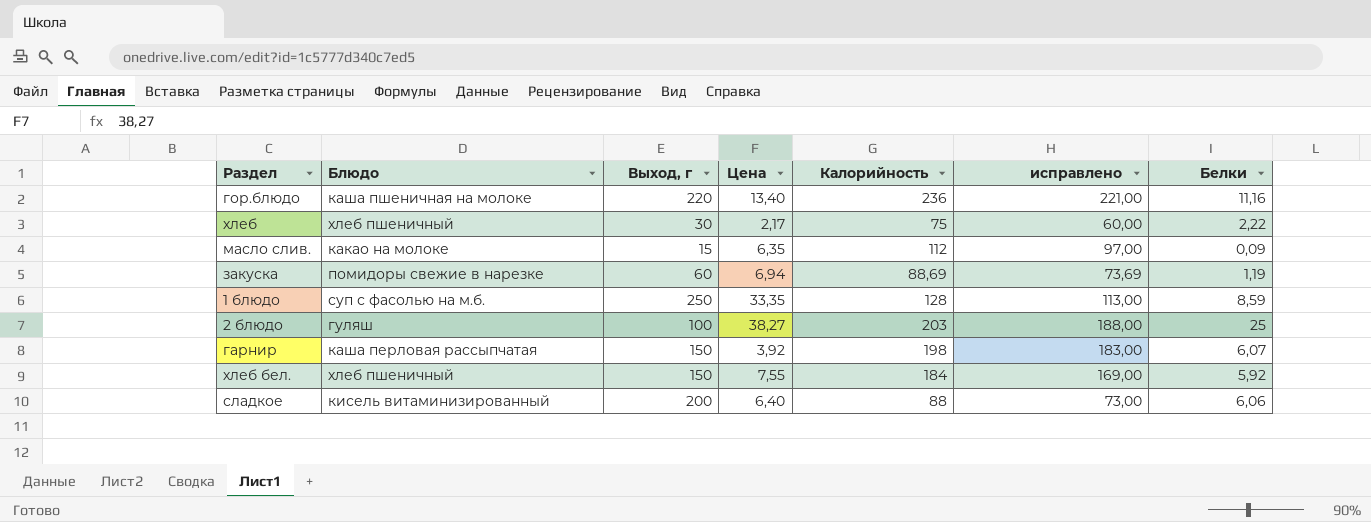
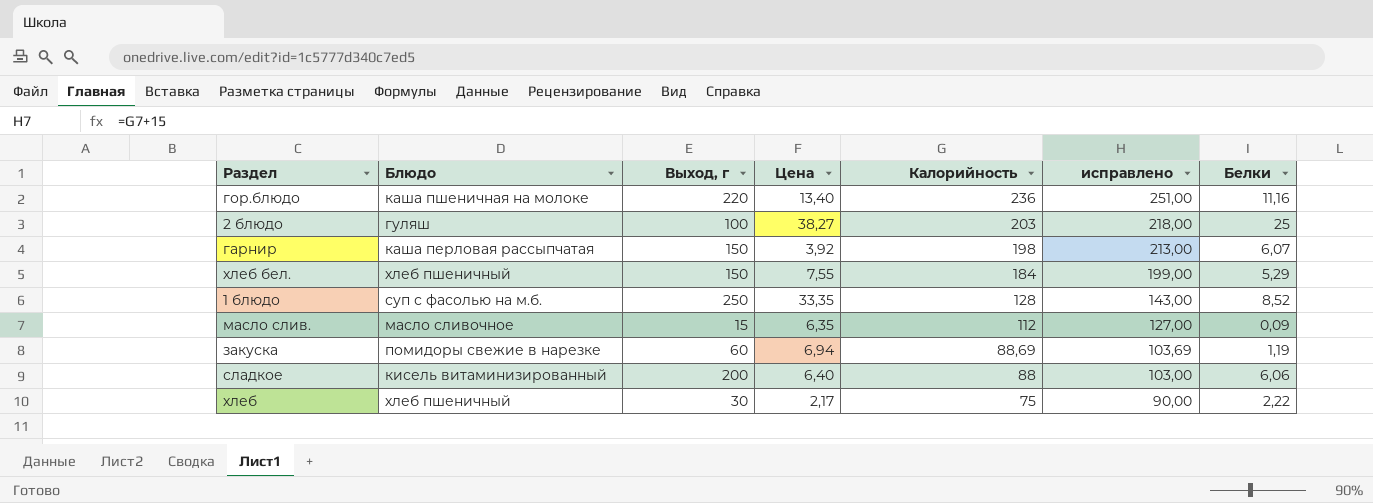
row order: none -> Калорийность descending
column исправлено | formula: [Калорийность] - 15 -> [Калорийность] + 15
хлеб бел. | Белки: 5,92 -> 5,29
1 блюдо | Белки: 8,59 -> 8,52
масло слив. | Блюдо: какао на молоке -> масло сливочное

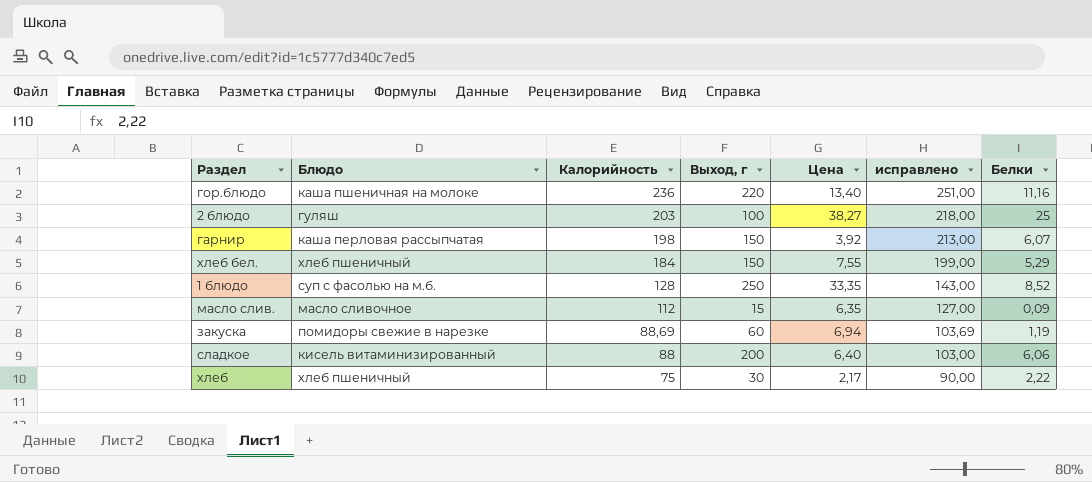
column Калорийность | position: 5 -> 3

